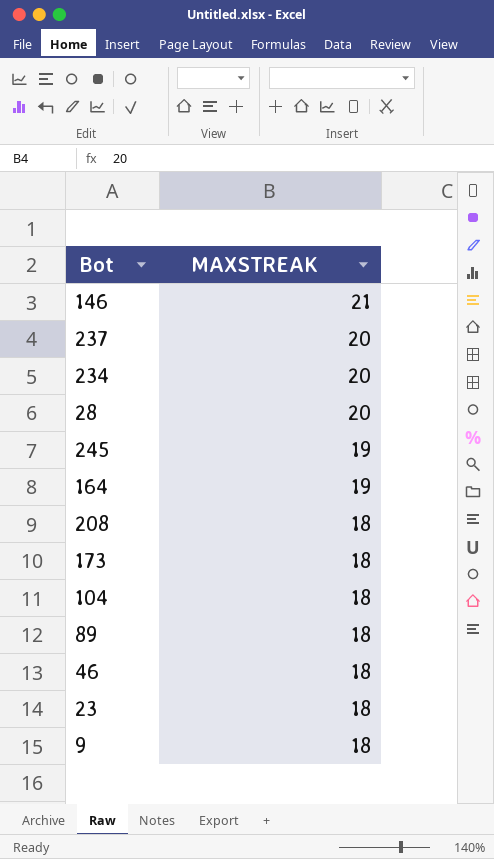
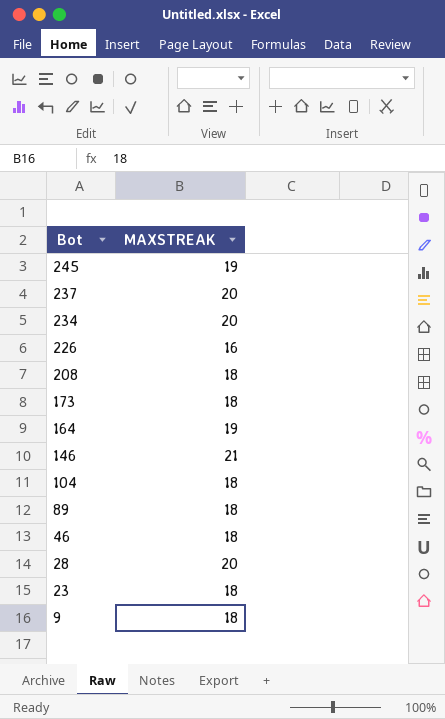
row order: MAXSTREAK descending -> Bot descending
row 226: none -> 16

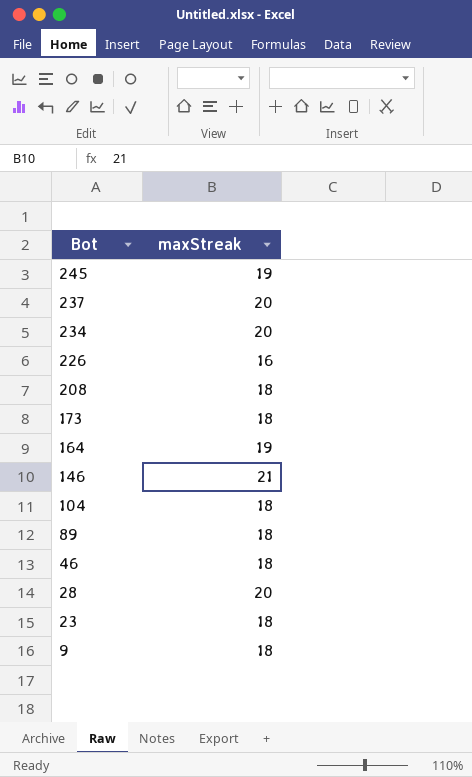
column name: MAXSTREAK -> maxStreak

